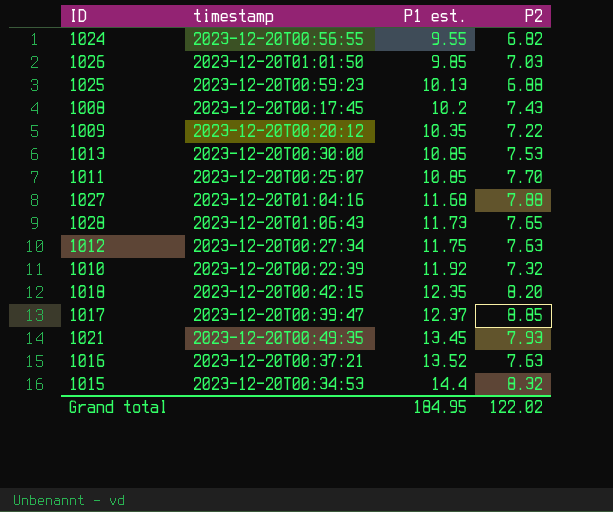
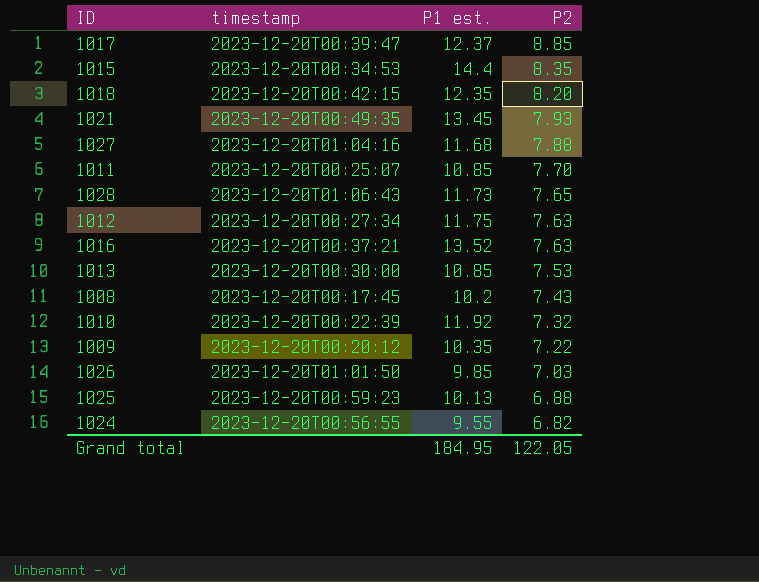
row order: P1 est. ascending -> P2 descending
1015 | P2: 8.32 -> 8.35
Grand total | P2: 122.02 -> 122.05

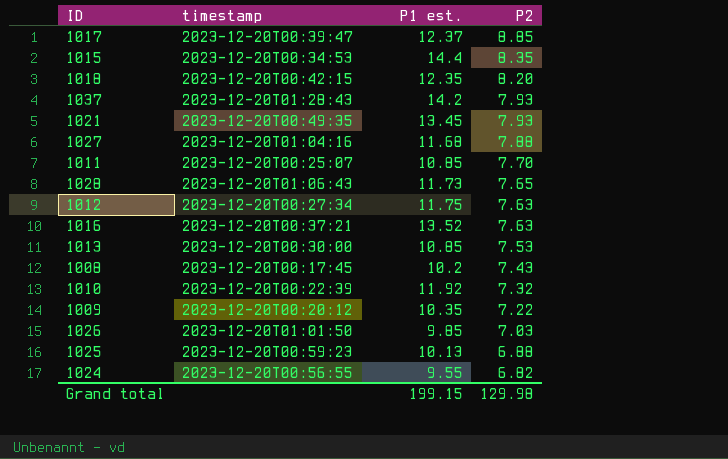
row 1037: none -> 2023-12-20T01:28:43 | 14.2 | 7.93
Grand total | P1 est.: 184.95 -> 199.15
Grand total | P2: 122.05 -> 129.98

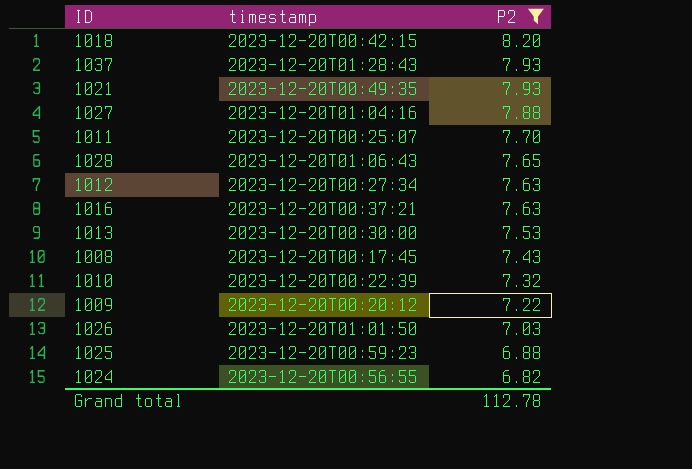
filter: none -> P2 <= 8.20
column P1 est. | position: 3 -> none
Grand total | P2: 129.98 -> 112.78

